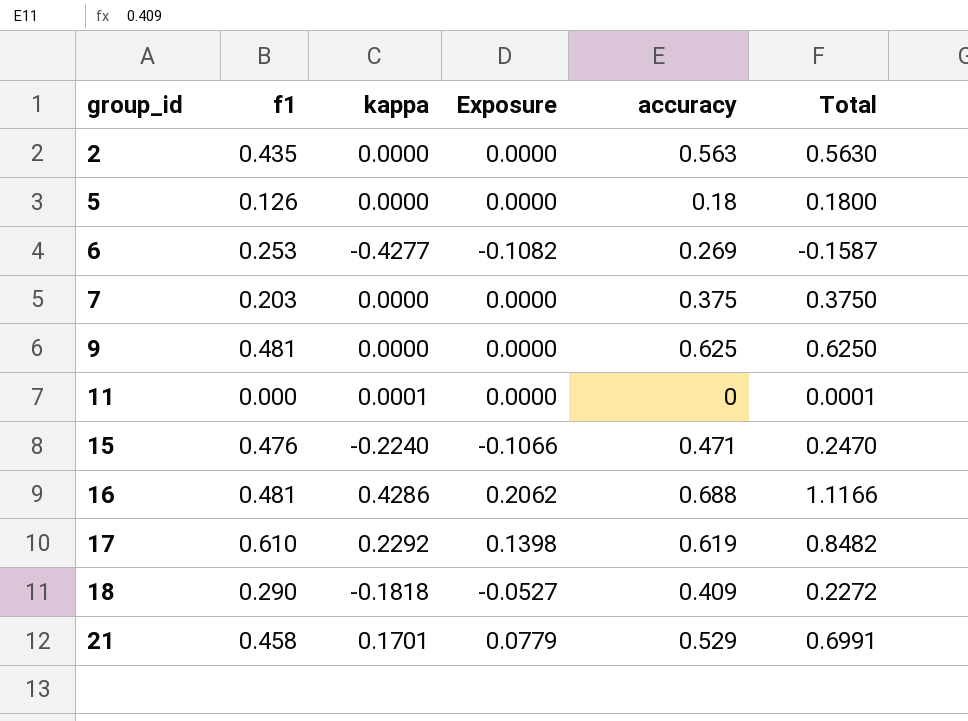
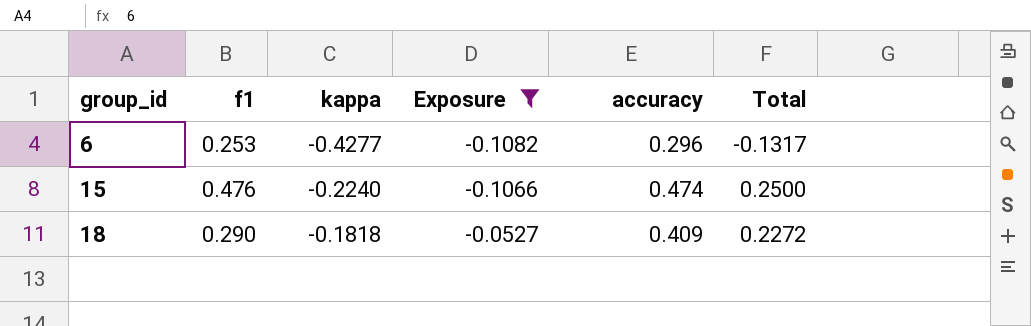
filter: none -> Exposure <= -0.0527
6 | accuracy: 0.269 -> 0.296
6 | Total: -0.1587 -> -0.1317
15 | accuracy: 0.471 -> 0.474
15 | Total: 0.2470 -> 0.2500

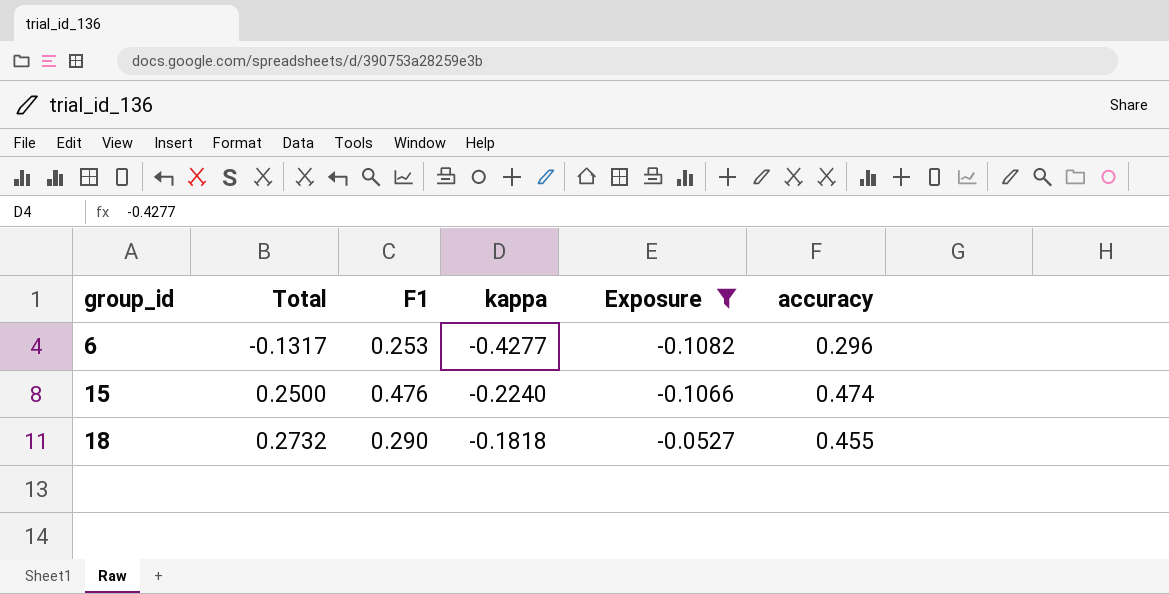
column Total | position: 6 -> 2
column name: f1 -> F1
18 | Total: 0.2272 -> 0.2732
18 | accuracy: 0.409 -> 0.455

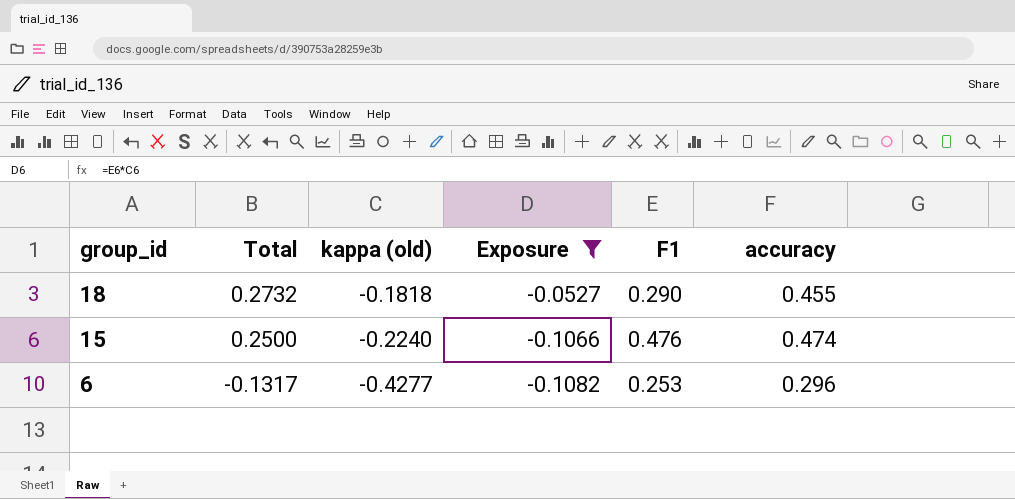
row order: group_id ascending -> group_id descending
column name: kappa -> kappa (old)
column F1 | position: 3 -> 5

